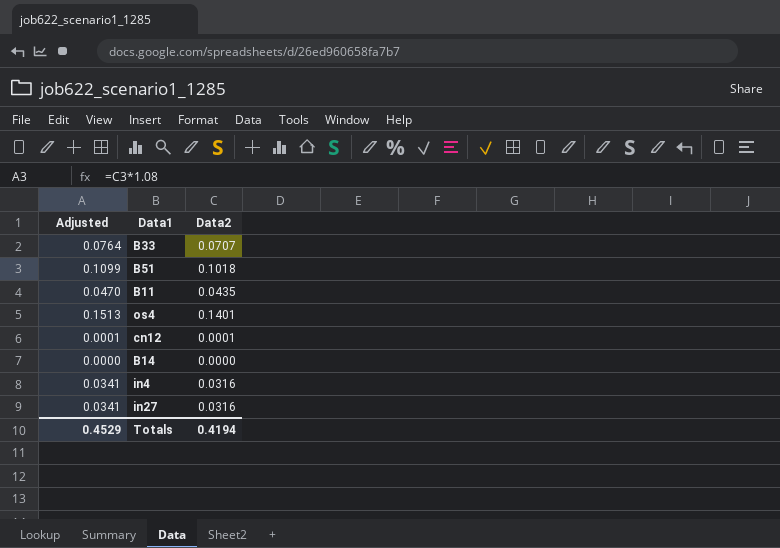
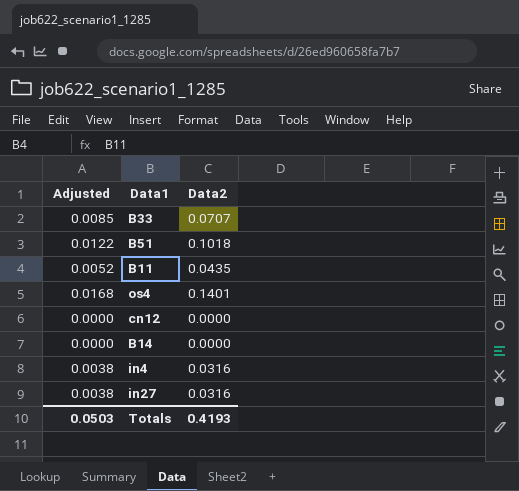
column Adjusted | formula: [Data2] * 1.08 -> [Data2] * 0.12
cn12 | Data2: 0.0001 -> 0.0000
Totals | Adjusted: 0.4529 -> 0.0503
Totals | Data2: 0.4194 -> 0.4193

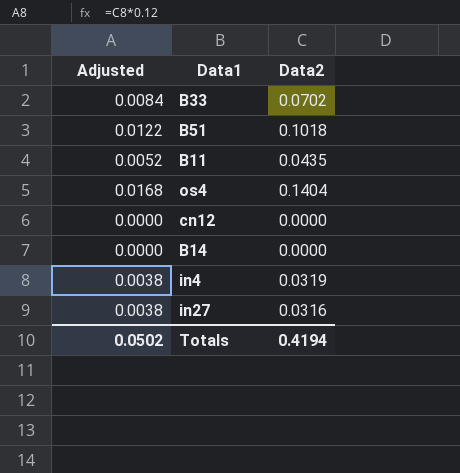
B33 | Adjusted: 0.0085 -> 0.0084
B33 | Data2: 0.0707 -> 0.0702
os4 | Data2: 0.1401 -> 0.1404
in4 | Data2: 0.0316 -> 0.0319
Totals | Adjusted: 0.0503 -> 0.0502
Totals | Data2: 0.4193 -> 0.4194

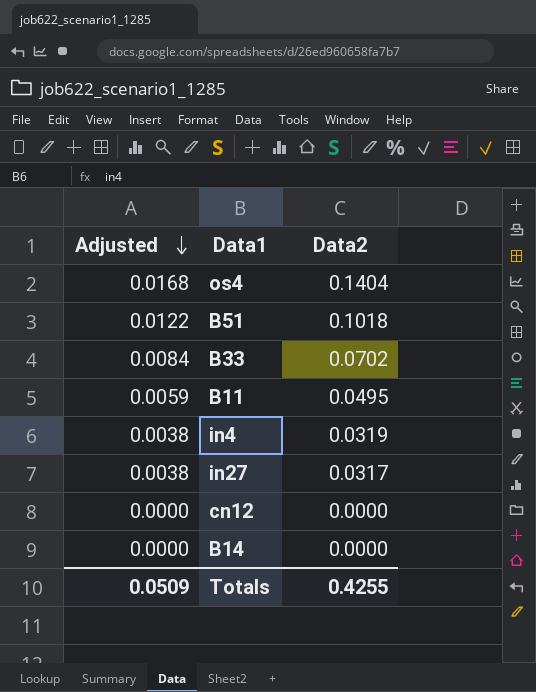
row order: none -> Adjusted descending
B11 | Adjusted: 0.0052 -> 0.0059
B11 | Data2: 0.0435 -> 0.0495
in27 | Data2: 0.0316 -> 0.0317
Totals | Adjusted: 0.0502 -> 0.0509
Totals | Data2: 0.4194 -> 0.4255

